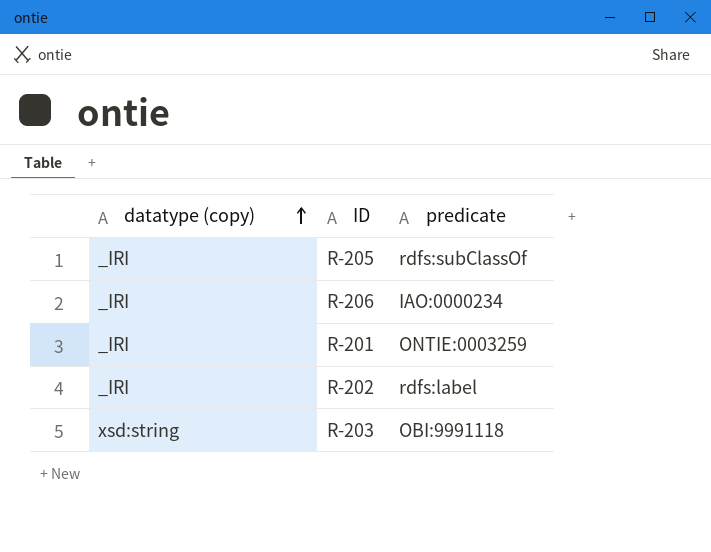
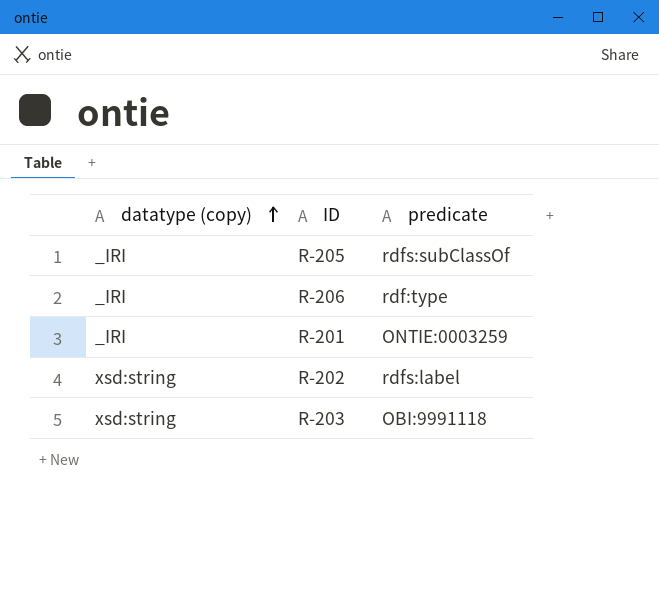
R-206 | predicate: IAO:0000234 -> rdf:type
R-202 | datatype (copy): _IRI -> xsd:string

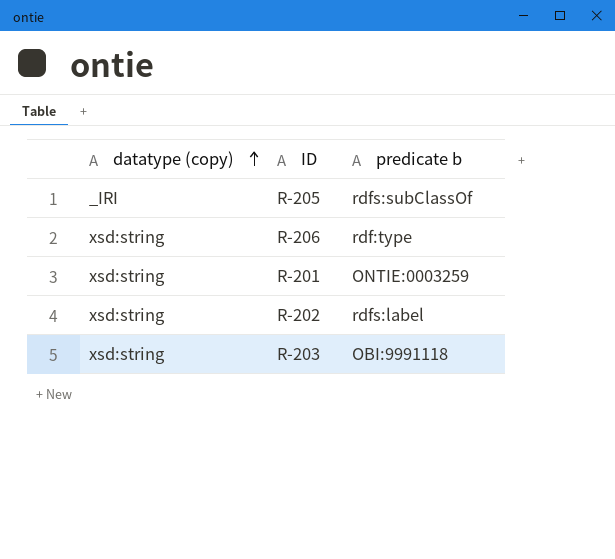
column name: predicate -> predicate b
R-206 | datatype (copy): _IRI -> xsd:string
R-201 | datatype (copy): _IRI -> xsd:string

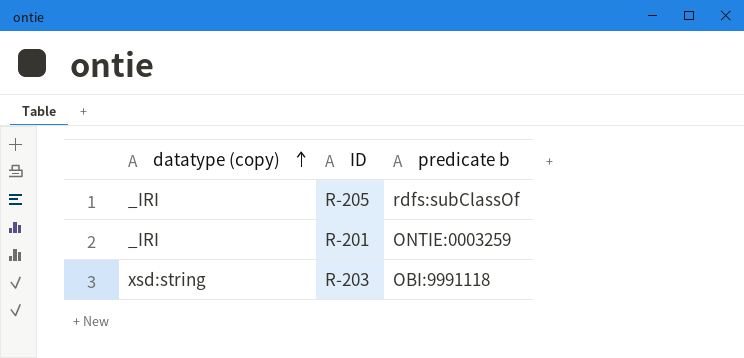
row R-206: xsd:string | rdf:type -> none
row R-202: xsd:string | rdfs:label -> none
R-201 | datatype (copy): xsd:string -> _IRI

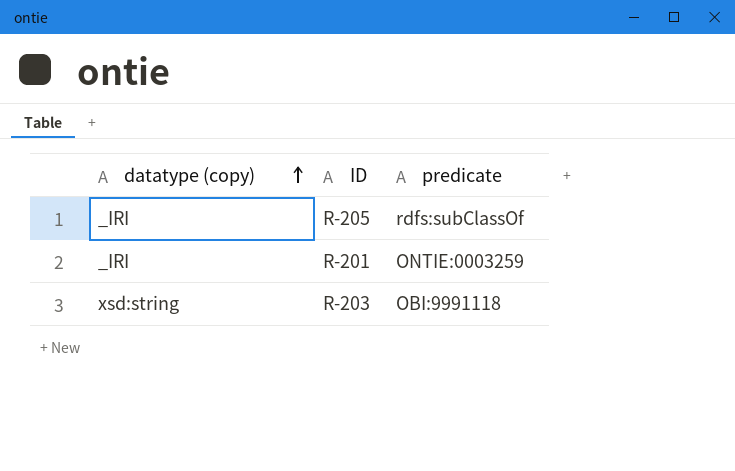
column name: predicate b -> predicate

